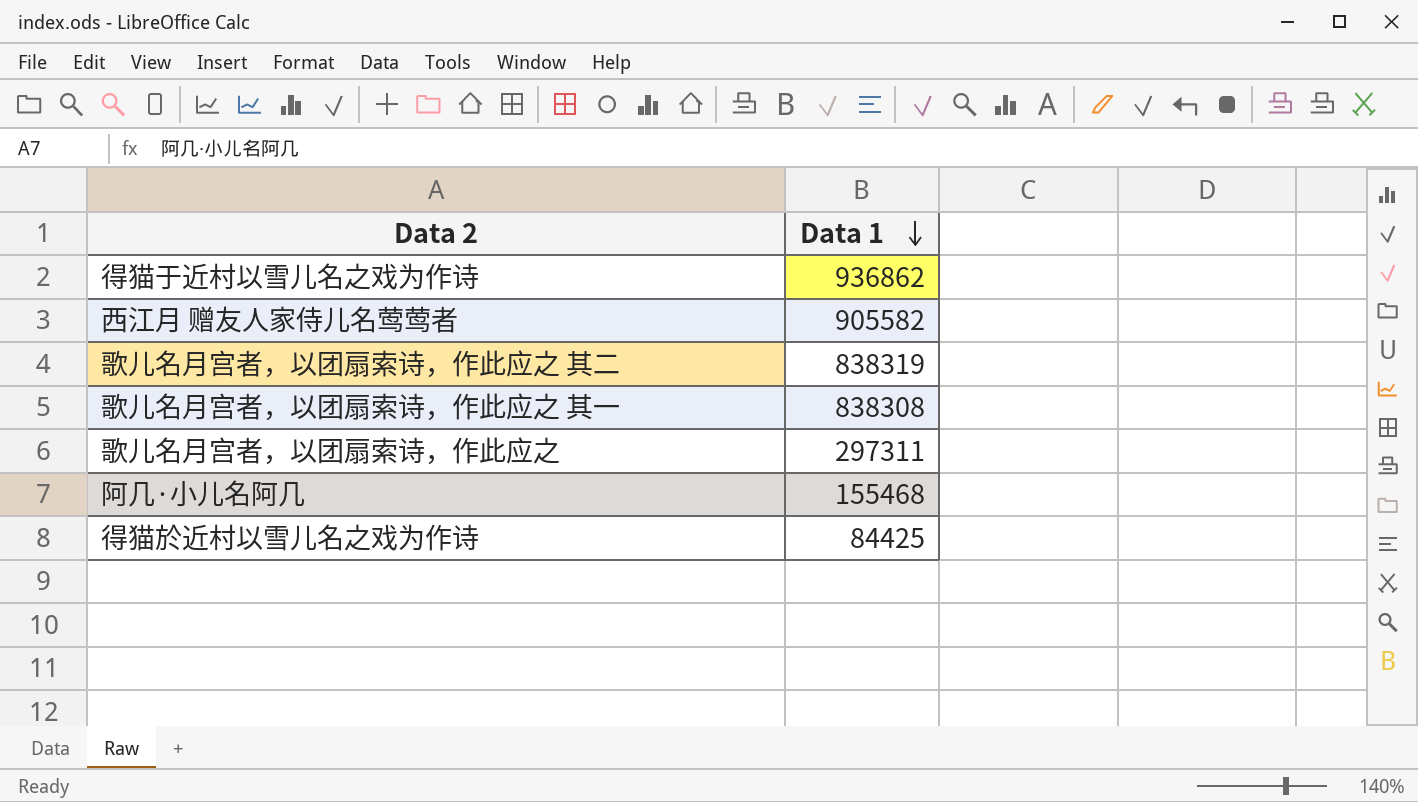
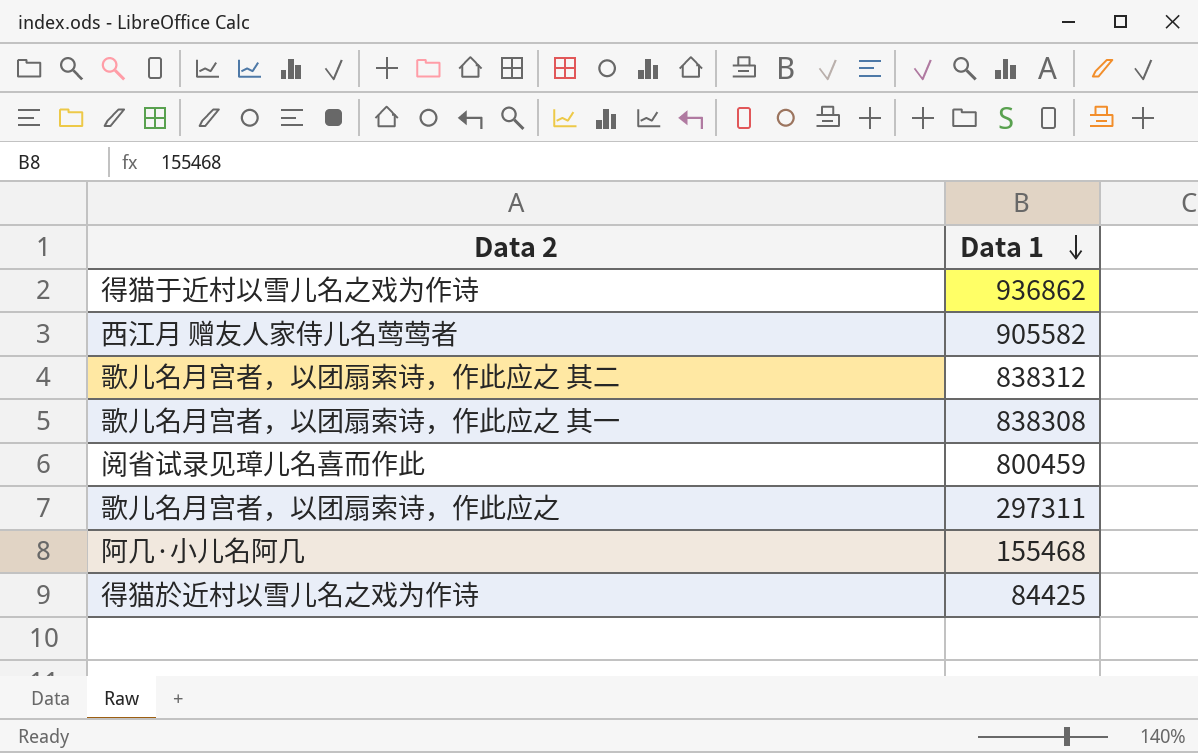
歌儿名月宫者，以团扇索诗，作此应之 其二 | Data 1: 838319 -> 838312
row 阅省试录见璋儿名喜而作此: none -> 800459

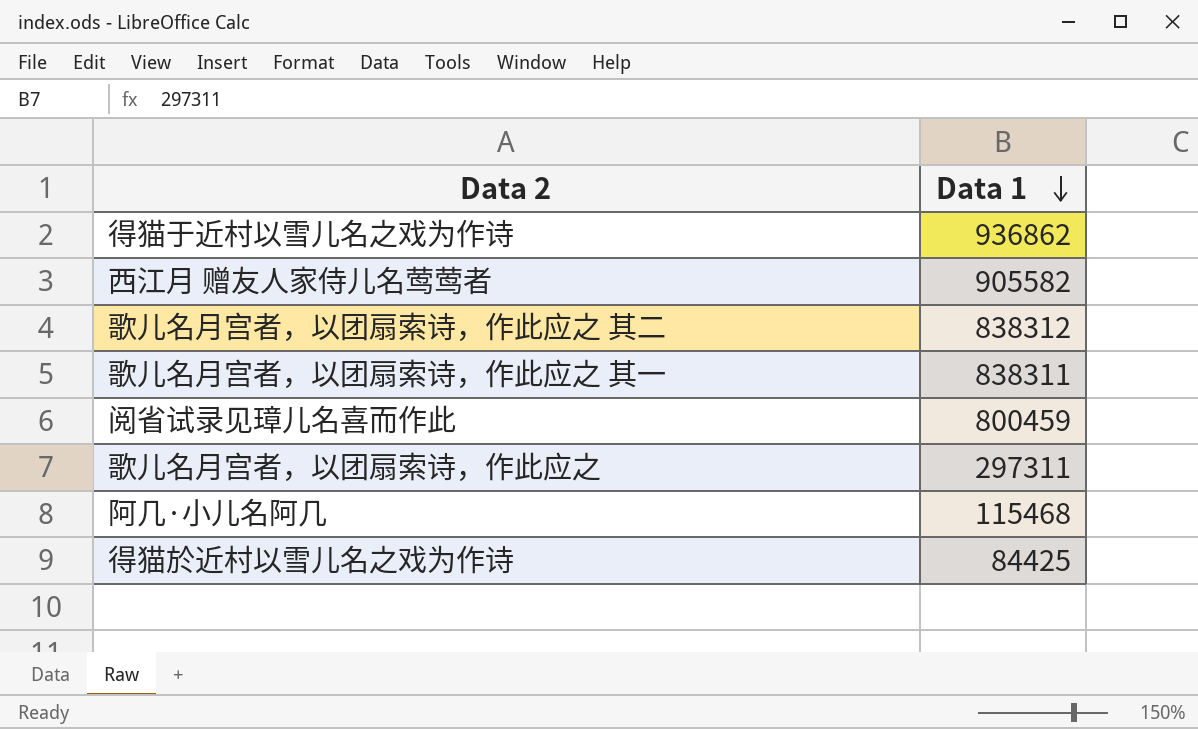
歌儿名月宫者，以团扇索诗，作此应之 其一 | Data 1: 838308 -> 838311
阿几·小儿名阿几 | Data 1: 155468 -> 115468

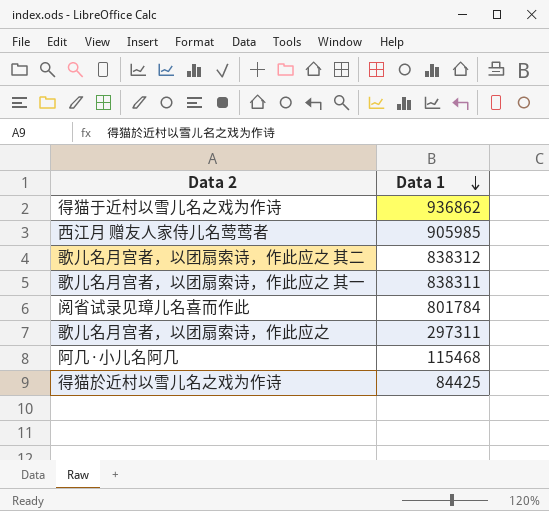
西江月 赠友人家侍儿名莺莺者 | Data 1: 905582 -> 905985
阅省试录见璋儿名喜而作此 | Data 1: 800459 -> 801784

